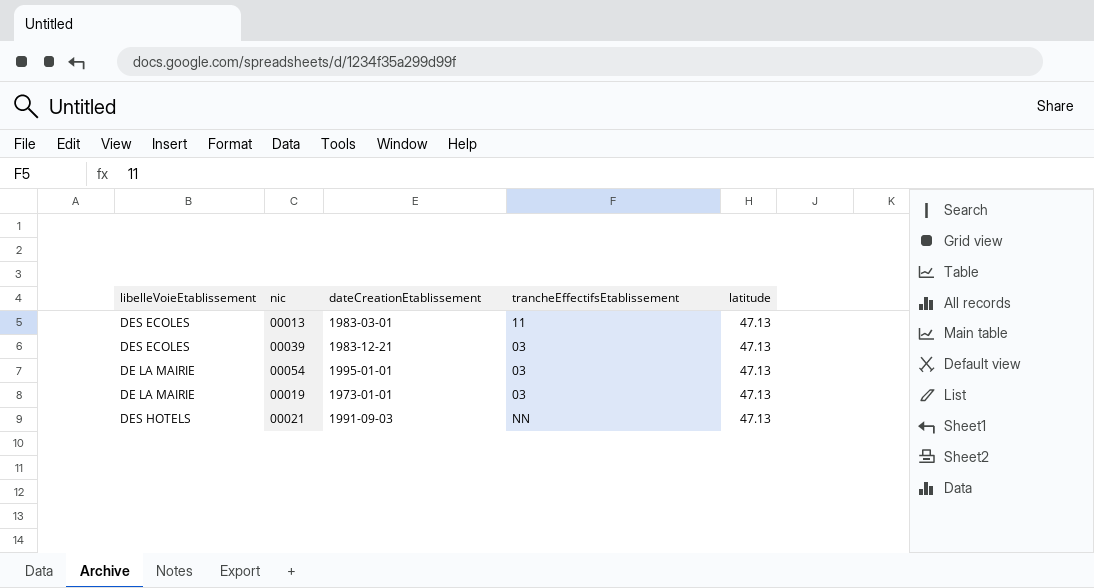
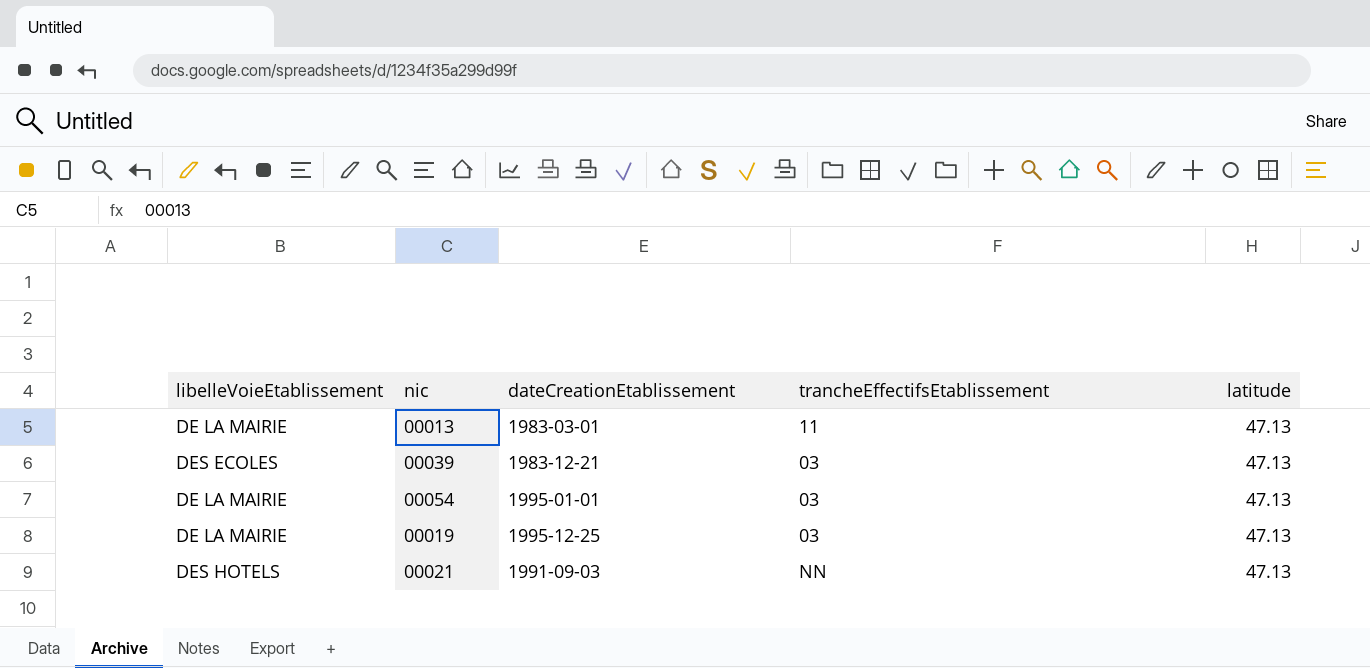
00013 | libelleVoieEtablissement: DES ECOLES -> DE LA MAIRIE
00019 | dateCreationEtablissement: 1973-01-01 -> 1995-12-25

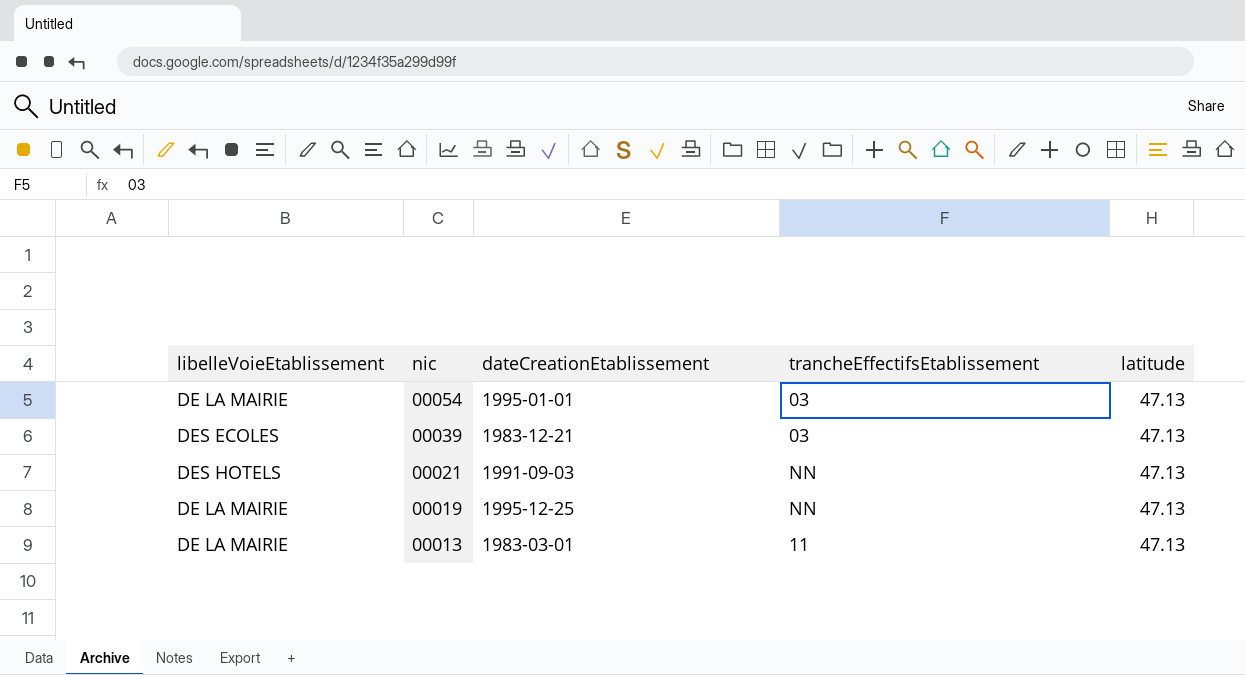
row order: none -> nic descending
00019 | trancheEffectifsEtablissement: 03 -> NN

